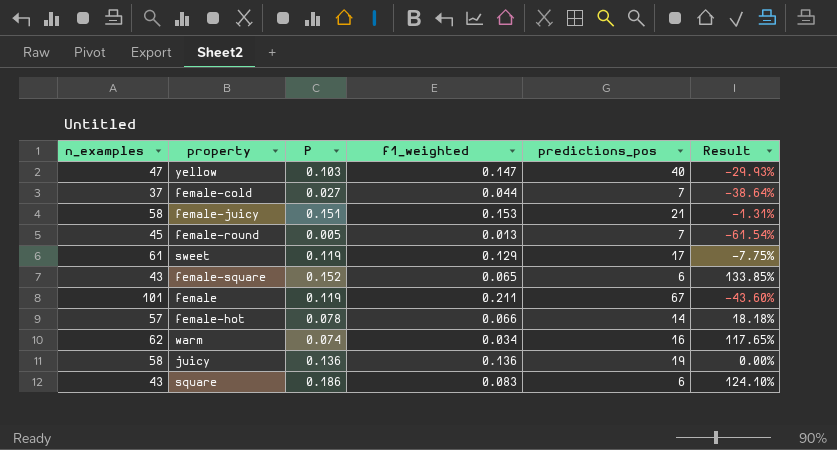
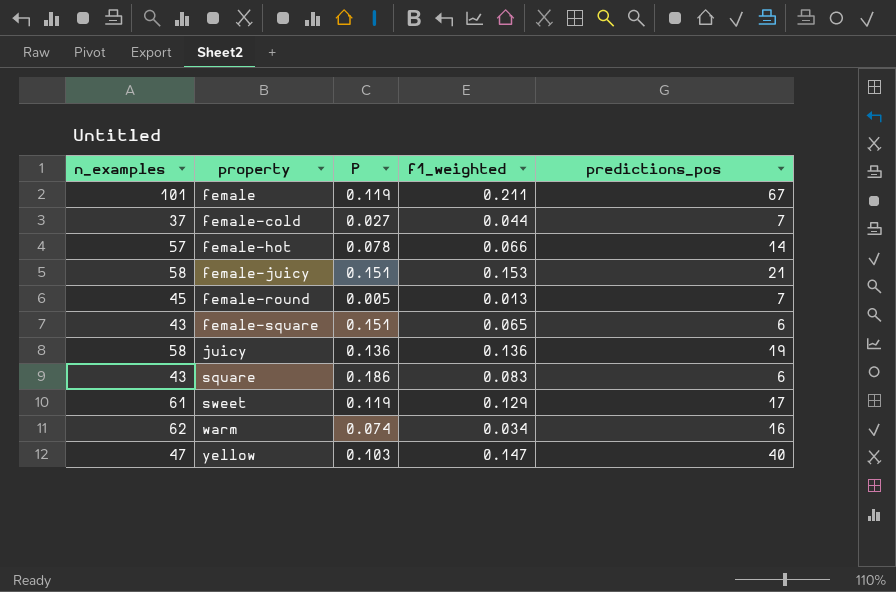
row order: none -> property ascending
column Result | formula: ([P] - [f1_weighted]) / [f1_weighted] -> none
female-square | P: 0.152 -> 0.151

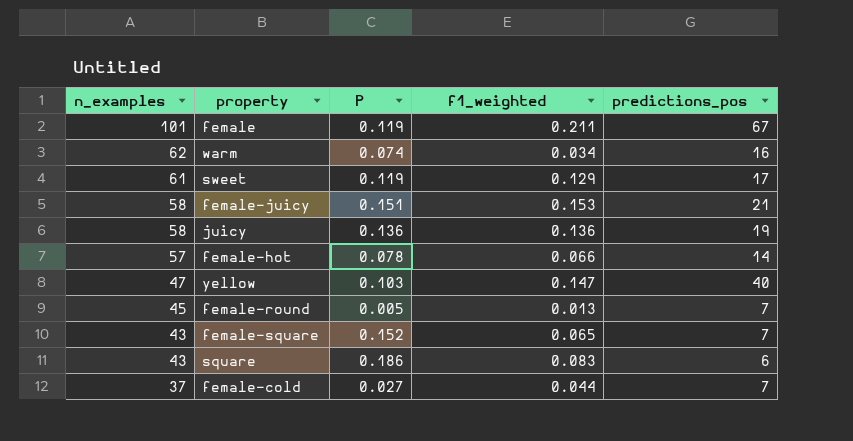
row order: property ascending -> n_examples descending
female-square | P: 0.151 -> 0.152
female-square | predictions_pos: 6 -> 7

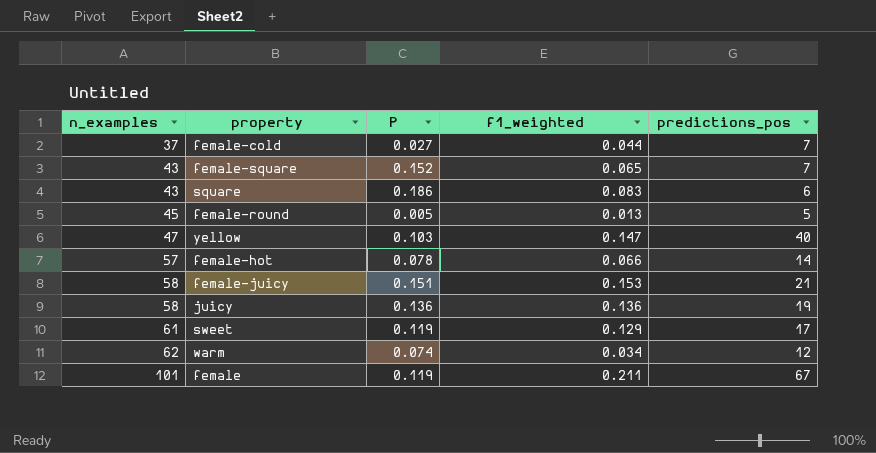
row order: n_examples descending -> n_examples ascending
female-round | predictions_pos: 7 -> 5
warm | predictions_pos: 16 -> 12

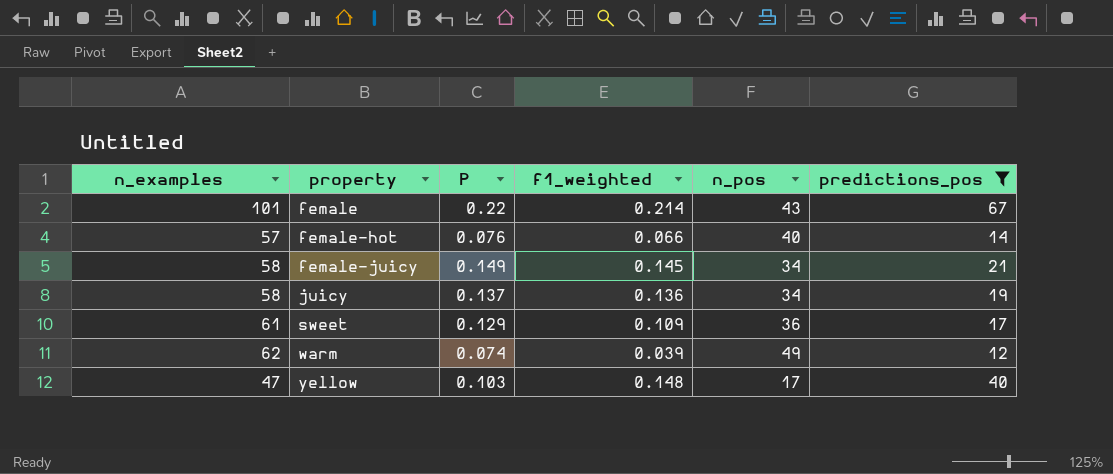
filter: none -> predictions_pos >= 12
row order: n_examples ascending -> property ascending
column n_pos | position: none -> 5
female | P: 0.119 -> 0.22
female | f1_weighted: 0.211 -> 0.214
female-hot | P: 0.078 -> 0.076
female-juicy | P: 0.151 -> 0.149
female-juicy | f1_weighted: 0.153 -> 0.145
juicy | P: 0.136 -> 0.137
sweet | P: 0.119 -> 0.129
sweet | f1_weighted: 0.129 -> 0.109
warm | f1_weighted: 0.034 -> 0.039
yellow | f1_weighted: 0.147 -> 0.148

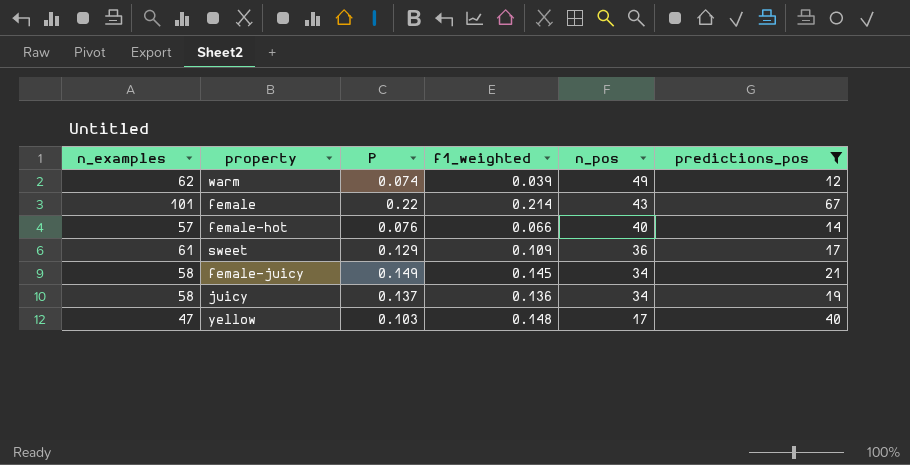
row order: property ascending -> n_pos descending

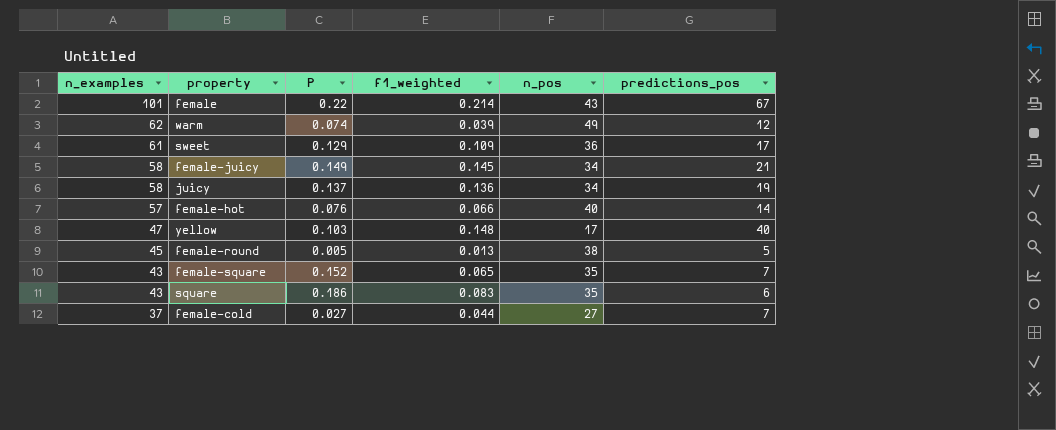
filter: predictions_pos >= 12 -> none
row order: n_pos descending -> n_examples descending

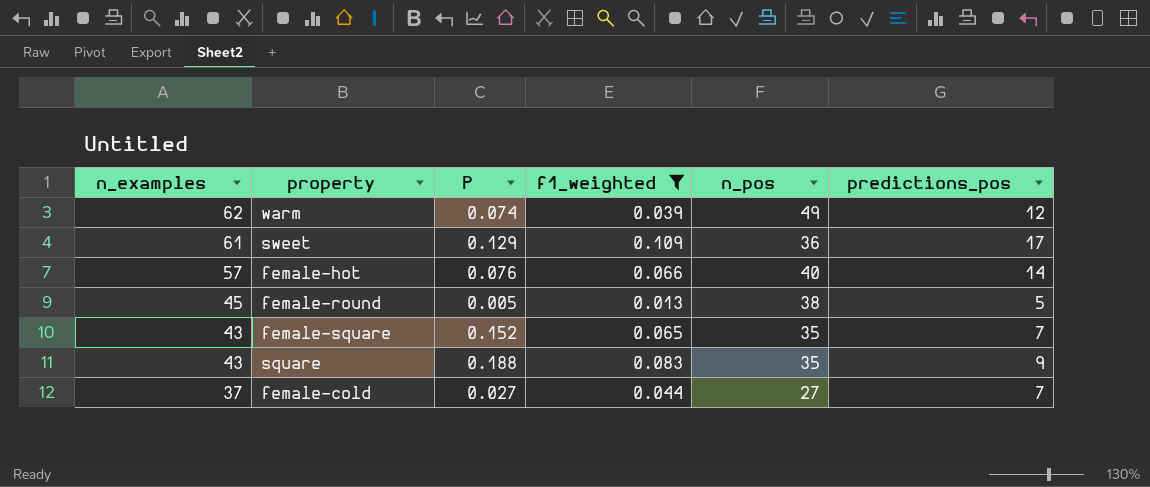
filter: none -> f1_weighted <= 0.109
square | P: 0.186 -> 0.188
square | predictions_pos: 6 -> 9

